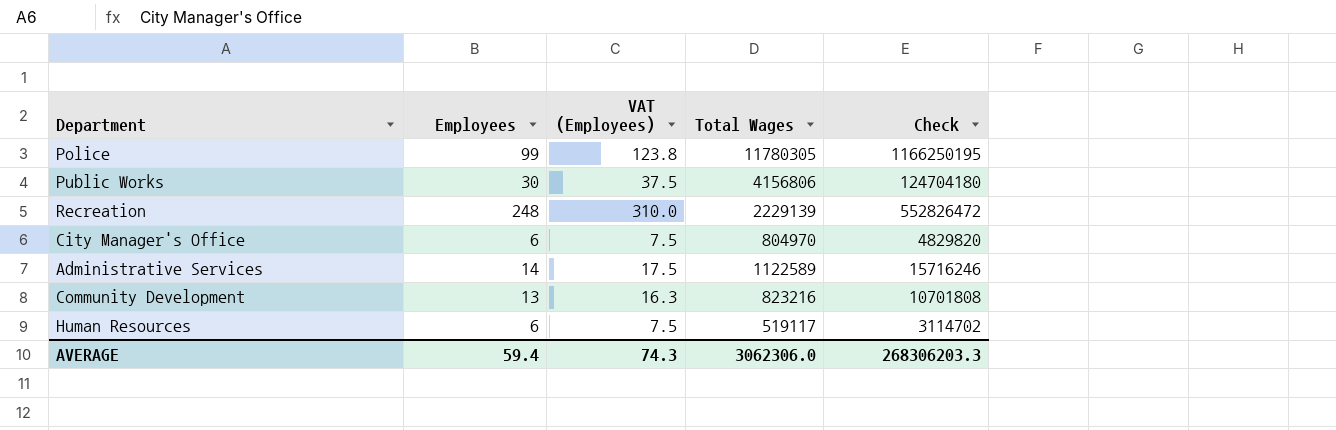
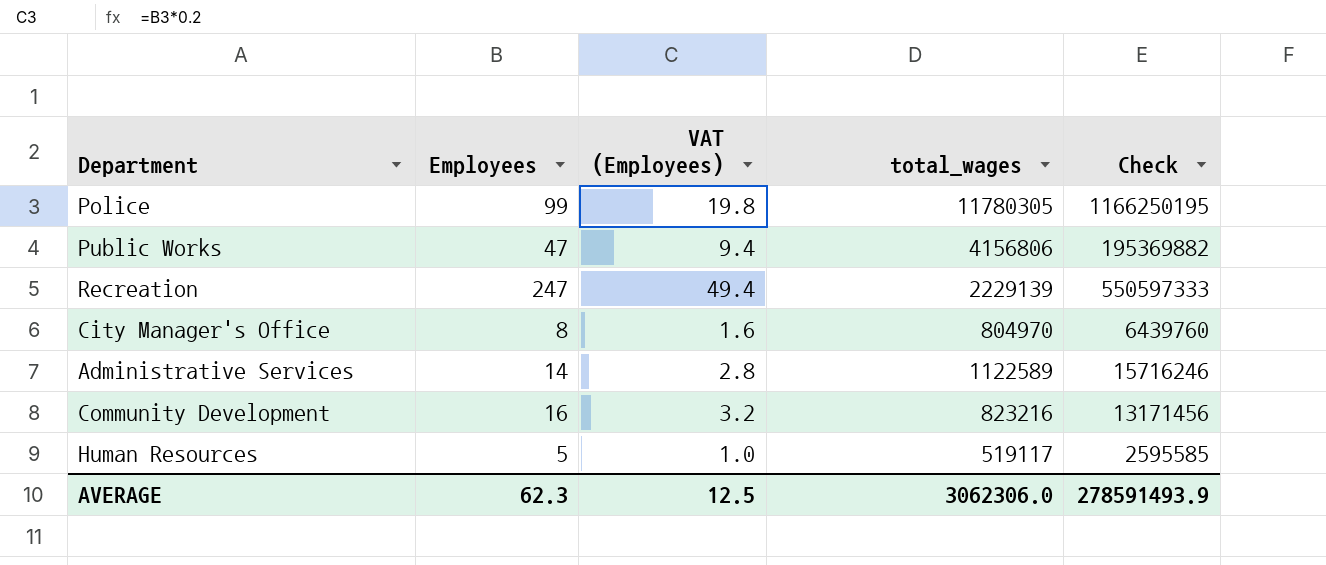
column VAT (Employees) | formula: [Employees] * 1.25 -> [Employees] * 0.2
column name: Total Wages -> total_wages
Public Works | Employees: 30 -> 47
Public Works | Check: 124704180 -> 195369882
Recreation | Employees: 248 -> 247
Recreation | Check: 552826472 -> 550597333
City Manager's Office | Employees: 6 -> 8
City Manager's Office | Check: 4829820 -> 6439760
Community Development | Employees: 13 -> 16
Community Development | Check: 10701808 -> 13171456
Human Resources | Employees: 6 -> 5
Human Resources | Check: 3114702 -> 2595585
AVERAGE | Employees: 59.4 -> 62.3
AVERAGE | VAT (Employees): 74.3 -> 12.5
AVERAGE | Check: 268306203.3 -> 278591493.9

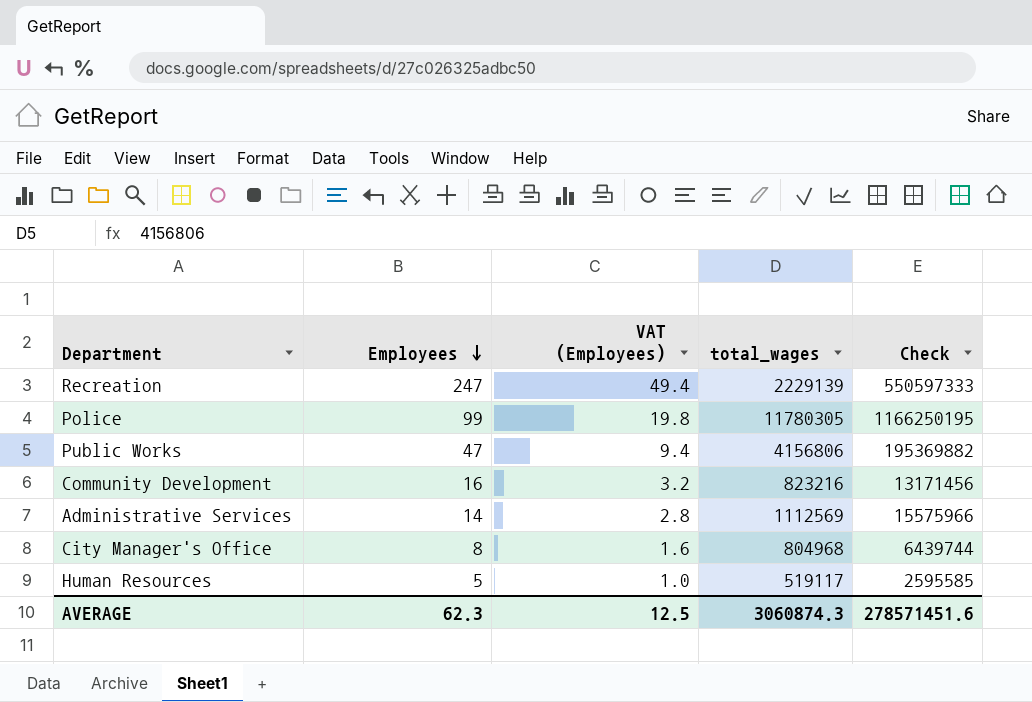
row order: none -> Employees descending
Administrative Services | total_wages: 1122589 -> 1112569
Administrative Services | Check: 15716246 -> 15575966
City Manager's Office | total_wages: 804970 -> 804968
City Manager's Office | Check: 6439760 -> 6439744
AVERAGE | total_wages: 3062306.0 -> 3060874.3
AVERAGE | Check: 278591493.9 -> 278571451.6

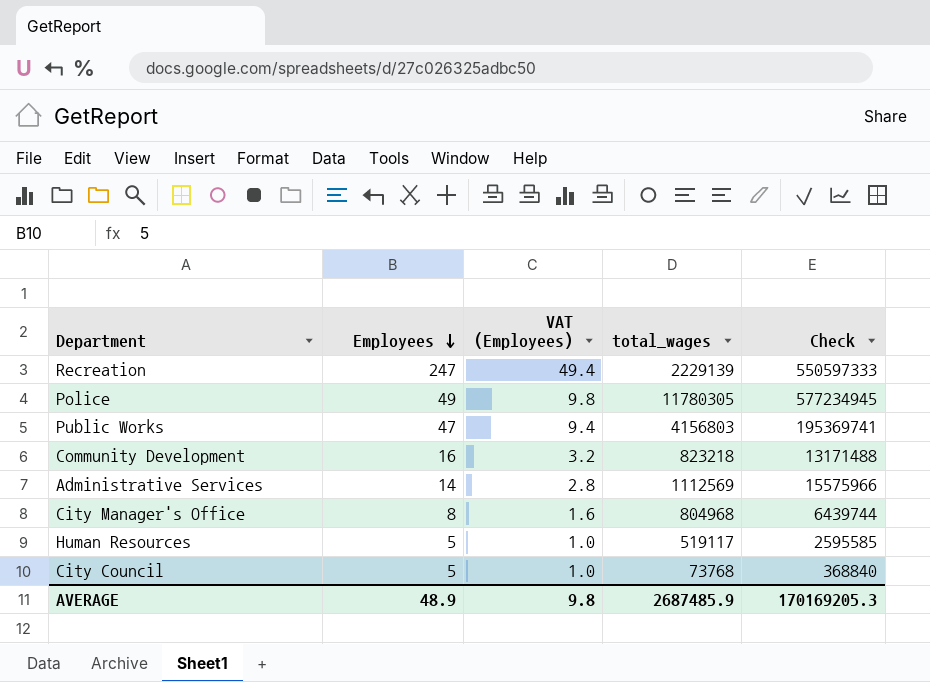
Police | Employees: 99 -> 49
Police | VAT (Employees): 19.8 -> 9.8
Police | Check: 1166250195 -> 577234945
Public Works | total_wages: 4156806 -> 4156803
Public Works | Check: 195369882 -> 195369741
Community Development | total_wages: 823216 -> 823218
Community Development | Check: 13171456 -> 13171488
row City Council: none -> 5 | 1.0 | 73768 | 368840
AVERAGE | Employees: 62.3 -> 48.9
AVERAGE | VAT (Employees): 12.5 -> 9.8
AVERAGE | total_wages: 3060874.3 -> 2687485.9
AVERAGE | Check: 278571451.6 -> 170169205.3

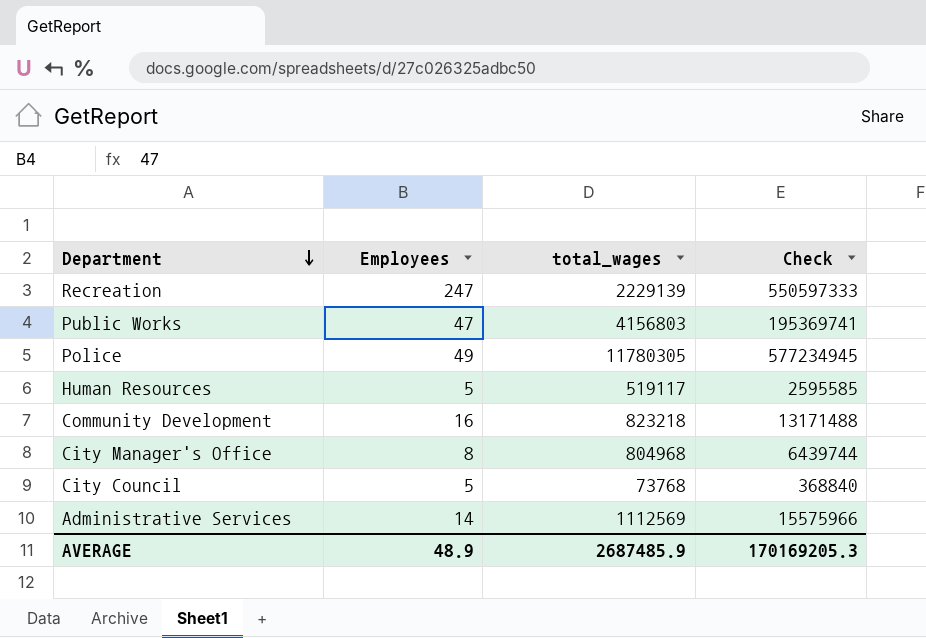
row order: Employees descending -> Department descending
column VAT (Employees) | formula: [Employees] * 0.2 -> none

